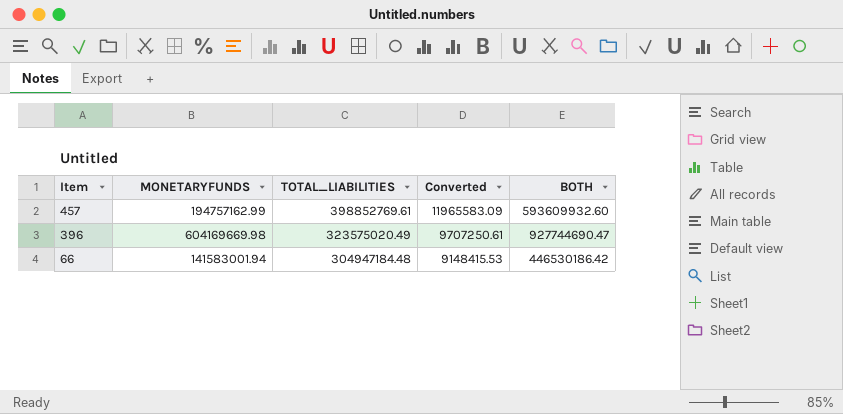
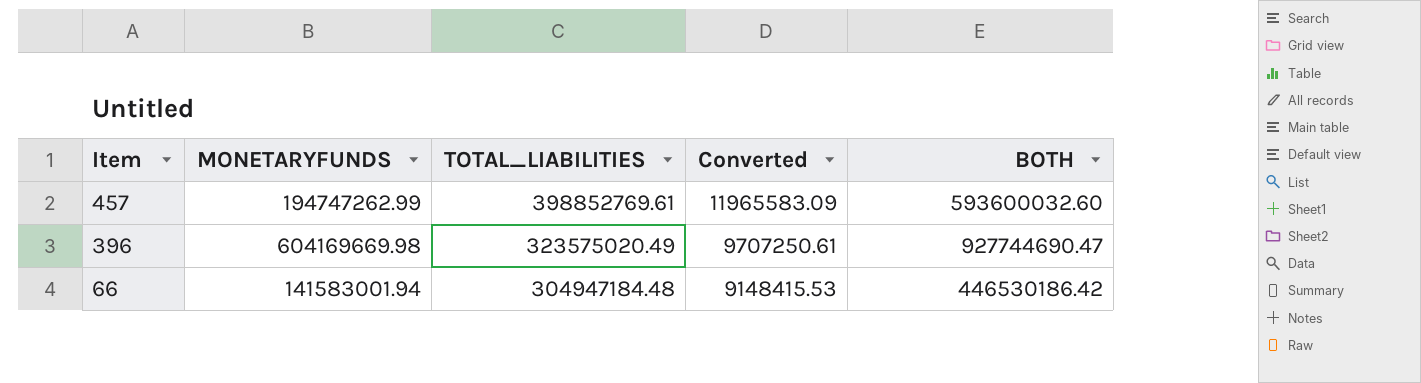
457 | MONETARYFUNDS: 194757162.99 -> 194747262.99
457 | BOTH: 593609932.60 -> 593600032.60

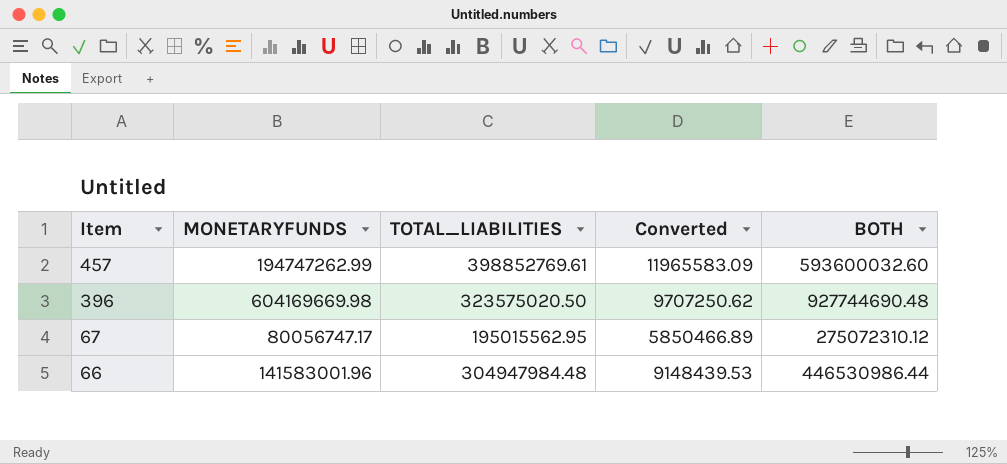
396 | TOTAL_LIABILITIES: 323575020.49 -> 323575020.50
396 | Converted: 9707250.61 -> 9707250.62
396 | BOTH: 927744690.47 -> 927744690.48
row 67: none -> 80056747.17 | 195015562.95 | 5850466.89 | 275072310.12
66 | MONETARYFUNDS: 141583001.94 -> 141583001.96
66 | TOTAL_LIABILITIES: 304947184.48 -> 304947984.48
66 | Converted: 9148415.53 -> 9148439.53
66 | BOTH: 446530186.42 -> 446530986.44

